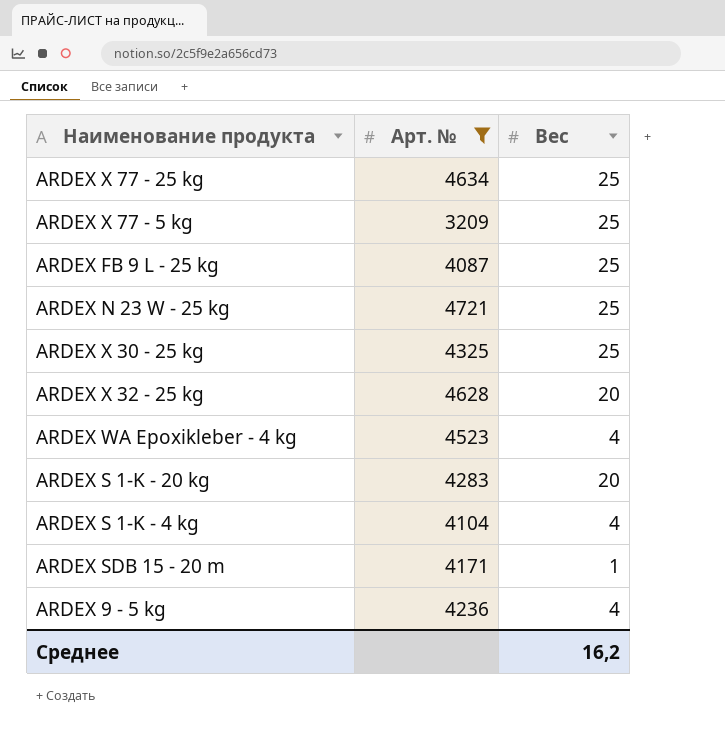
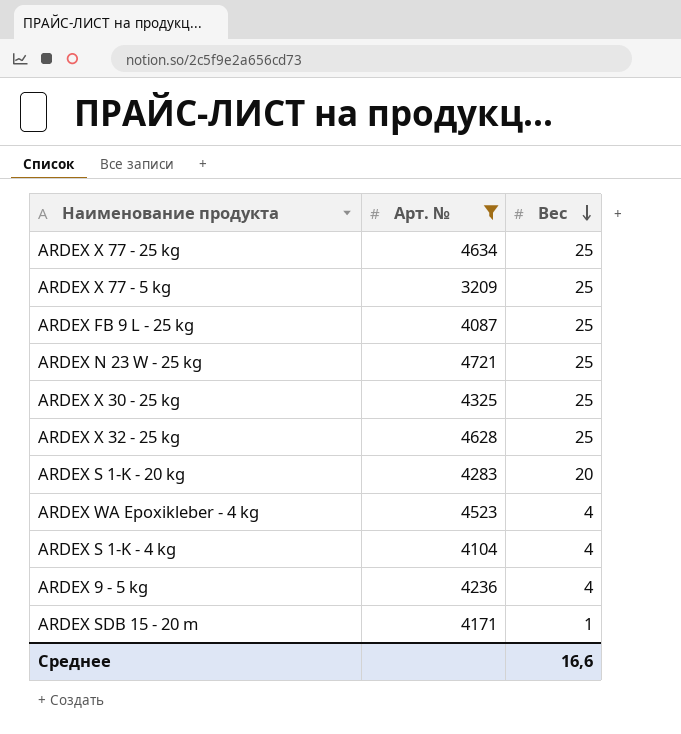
row order: none -> Вес descending
ARDEX X 32 - 25 kg | Вес: 20 -> 25
Среднее | Вес: 16,2 -> 16,6

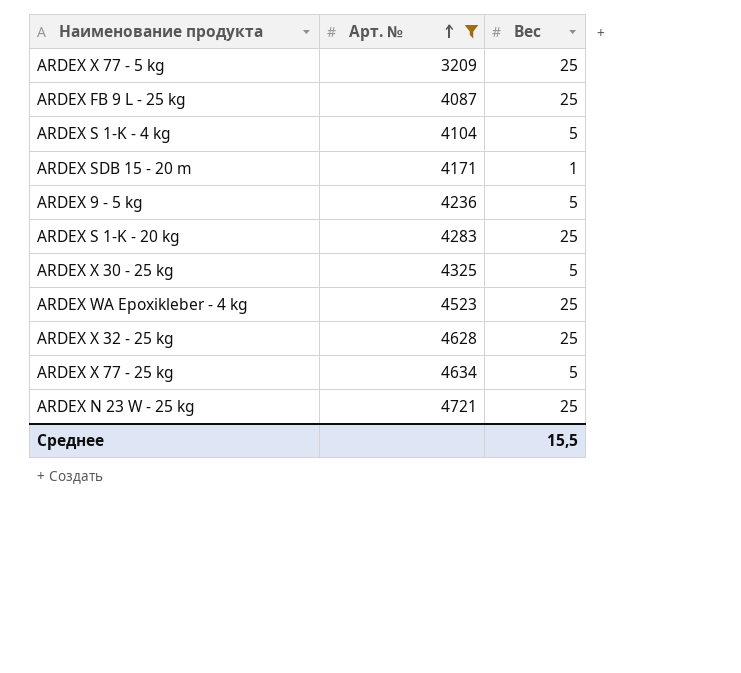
row order: Вес descending -> Арт. № ascending
ARDEX S 1-K - 4 kg | Вес: 4 -> 5
ARDEX 9 - 5 kg | Вес: 4 -> 5
ARDEX S 1-K - 20 kg | Вес: 20 -> 25
ARDEX X 30 - 25 kg | Вес: 25 -> 5
ARDEX WA Epoxikleber - 4 kg | Вес: 4 -> 25
ARDEX X 77 - 25 kg | Вес: 25 -> 5
Среднее | Вес: 16,6 -> 15,5

